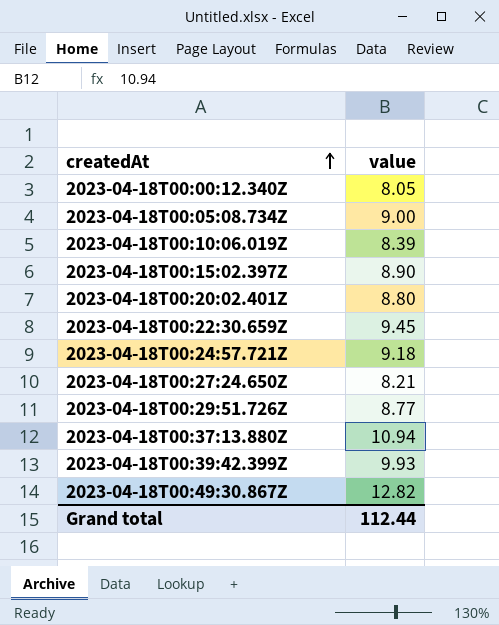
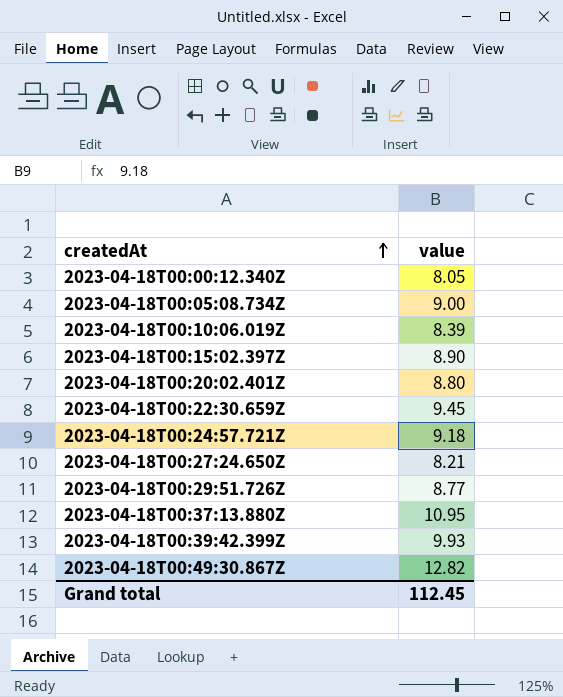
2023-04-18T00:37:13.880Z | value: 10.94 -> 10.95
Grand total | value: 112.44 -> 112.45

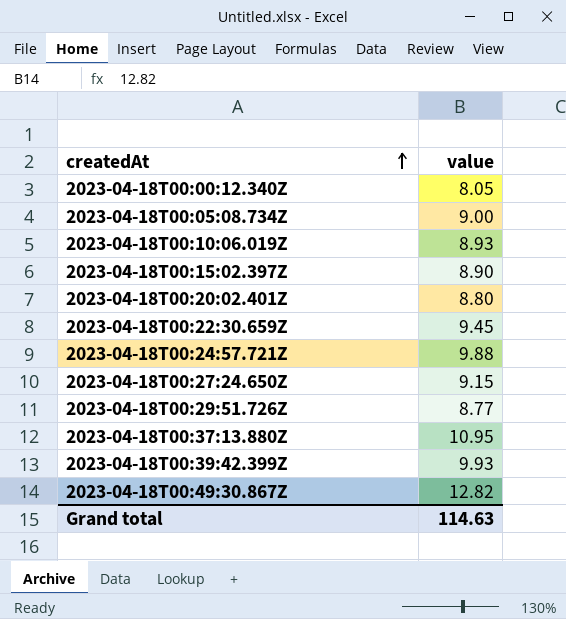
2023-04-18T00:10:06.019Z | value: 8.39 -> 8.93
2023-04-18T00:24:57.721Z | value: 9.18 -> 9.88
2023-04-18T00:27:24.650Z | value: 8.21 -> 9.15
Grand total | value: 112.45 -> 114.63

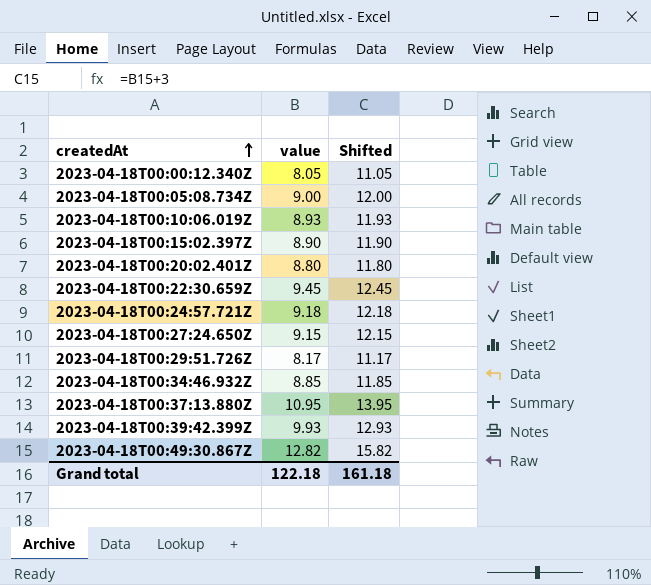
column Shifted | formula: none -> [value] + 3
2023-04-18T00:24:57.721Z | value: 9.88 -> 9.18
2023-04-18T00:29:51.726Z | value: 8.77 -> 8.17
row 2023-04-18T00:34:46.932Z: none -> 8.85 | 11.85
Grand total | value: 114.63 -> 122.18

